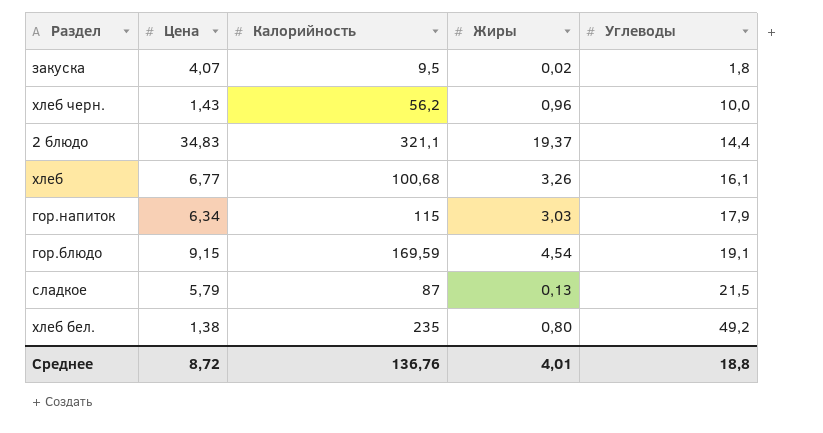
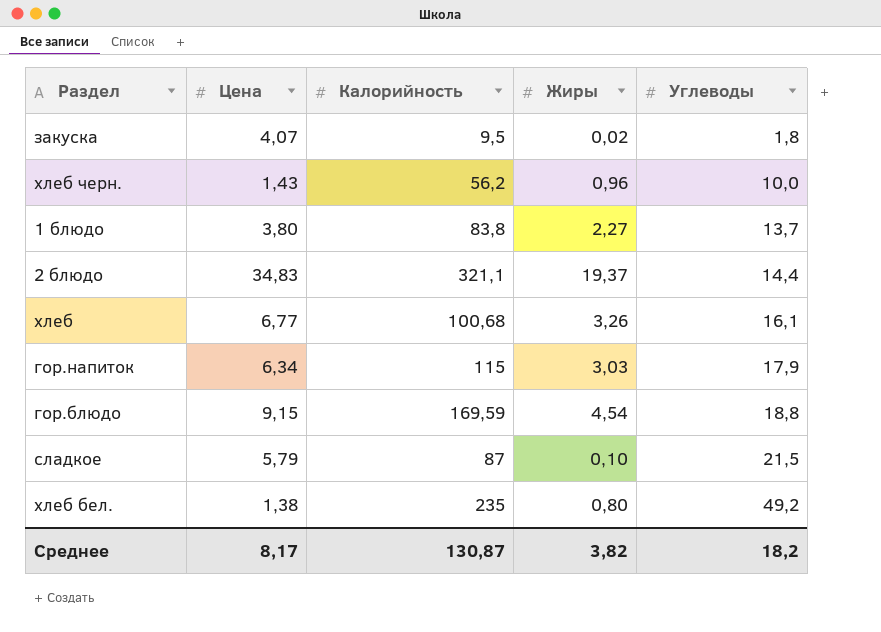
row 1 блюдо: none -> 3,80 | 83,8 | 2,27 | 13,7
гор.блюдо | Углеводы: 19,1 -> 18,8
сладкое | Жиры: 0,13 -> 0,10
Среднее | Цена: 8,72 -> 8,17
Среднее | Калорийность: 136,76 -> 130,87
Среднее | Жиры: 4,01 -> 3,82
Среднее | Углеводы: 18,8 -> 18,2

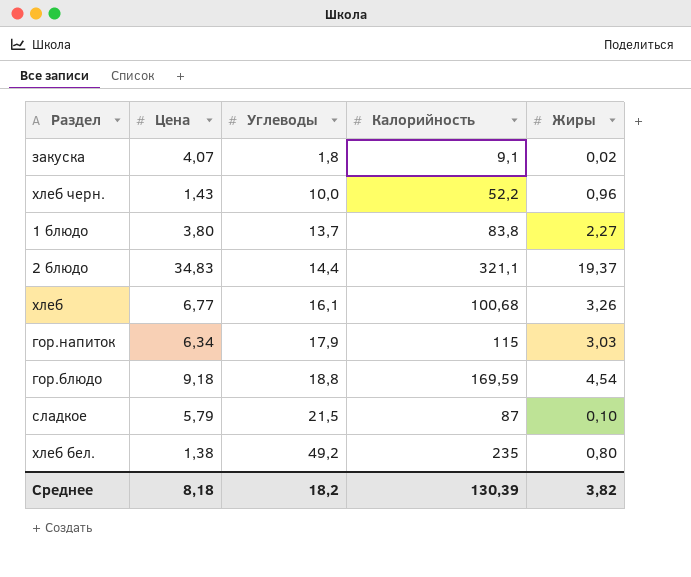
column Углеводы | position: 5 -> 3
закуска | Калорийность: 9,5 -> 9,1
хлеб черн. | Калорийность: 56,2 -> 52,2
гор.блюдо | Цена: 9,15 -> 9,18
Среднее | Цена: 8,17 -> 8,18
Среднее | Калорийность: 130,87 -> 130,39

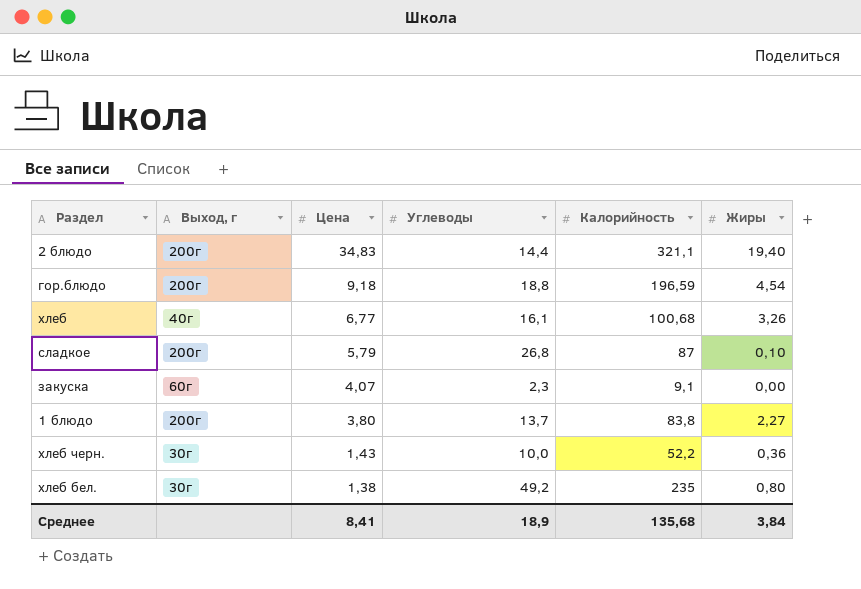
row order: Углеводы ascending -> Цена descending
column Выход, г | position: none -> 2
row гор.напиток: 6,34 | 17,9 | 115 | 3,03 -> none
2 блюдо | Жиры: 19,37 -> 19,40
гор.блюдо | Калорийность: 169,59 -> 196,59
сладкое | Углеводы: 21,5 -> 26,8
закуска | Углеводы: 1,8 -> 2,3
закуска | Жиры: 0,02 -> 0,00
хлеб черн. | Жиры: 0,96 -> 0,36
Среднее | Цена: 8,18 -> 8,41
Среднее | Углеводы: 18,2 -> 18,9
Среднее | Калорийность: 130,39 -> 135,68
Среднее | Жиры: 3,82 -> 3,84

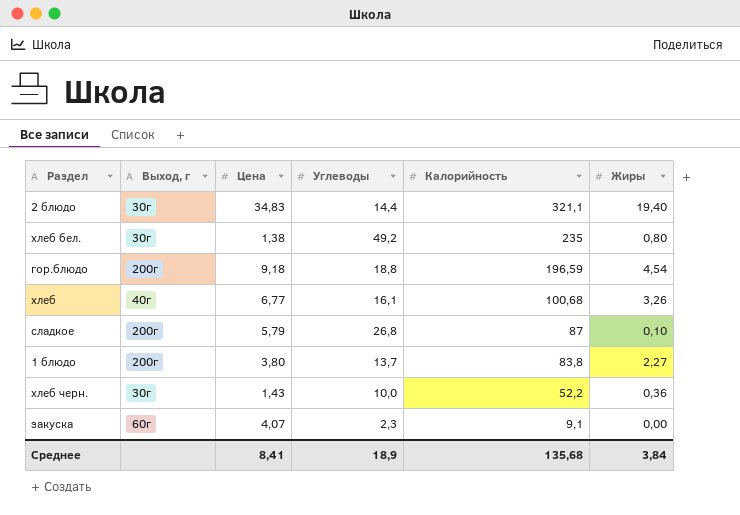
row order: Цена descending -> Калорийность descending
2 блюдо | Выход, г: 200г -> 30г

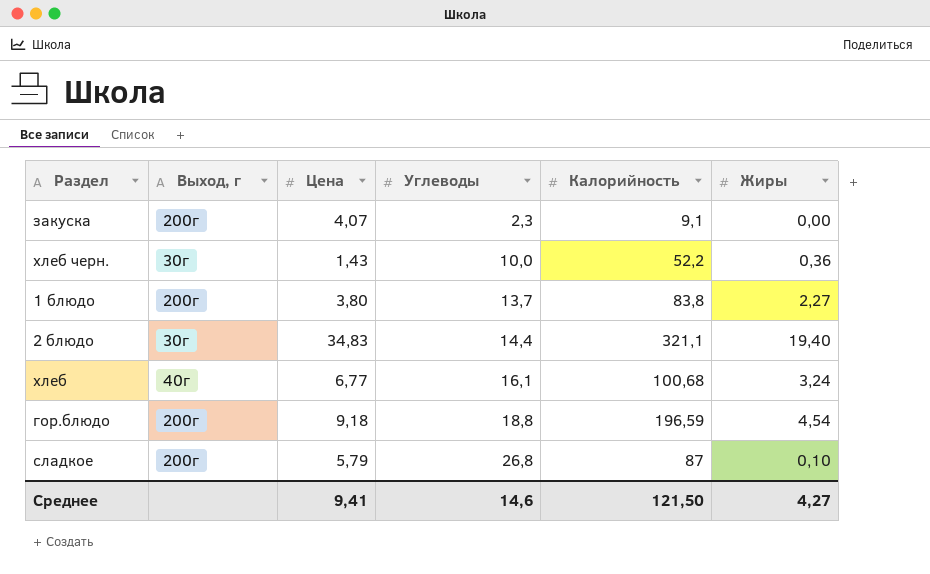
row order: Калорийность descending -> Углеводы ascending
row хлеб бел.: 30г | 1,38 | 49,2 | 235 | 0,80 -> none
закуска | Выход, г: 60г -> 200г
хлеб | Жиры: 3,26 -> 3,24
Среднее | Цена: 8,41 -> 9,41
Среднее | Углеводы: 18,9 -> 14,6
Среднее | Калорийность: 135,68 -> 121,50
Среднее | Жиры: 3,84 -> 4,27

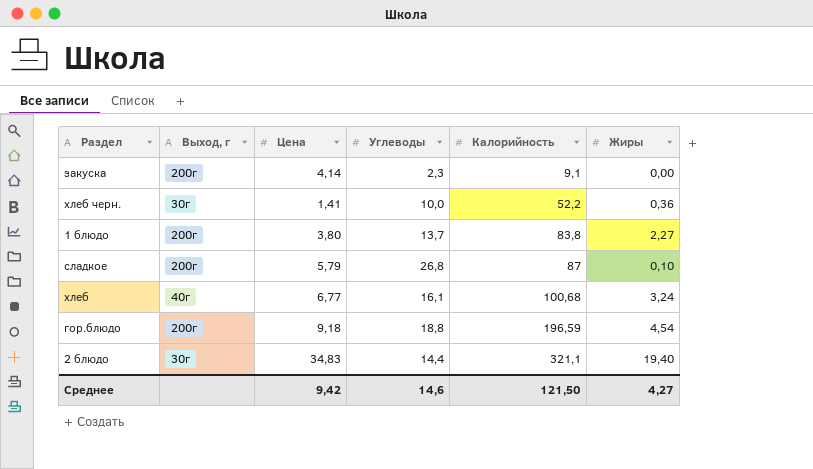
row order: Углеводы ascending -> Калорийность ascending
закуска | Цена: 4,07 -> 4,14
хлеб черн. | Цена: 1,43 -> 1,41
Среднее | Цена: 9,41 -> 9,42

